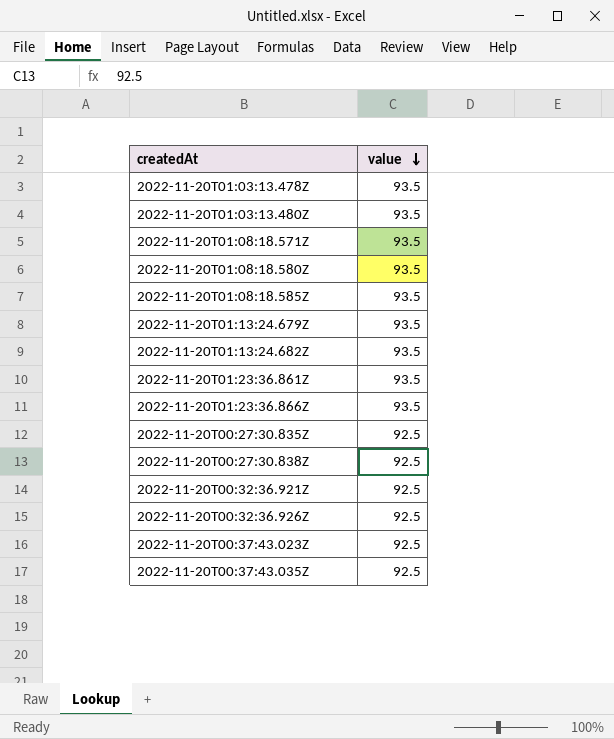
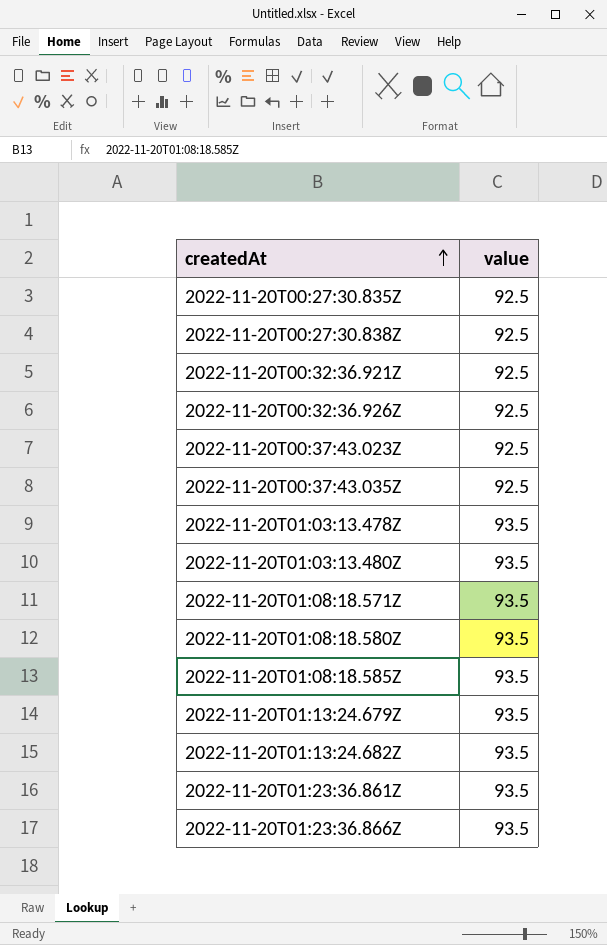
row order: value descending -> createdAt ascending

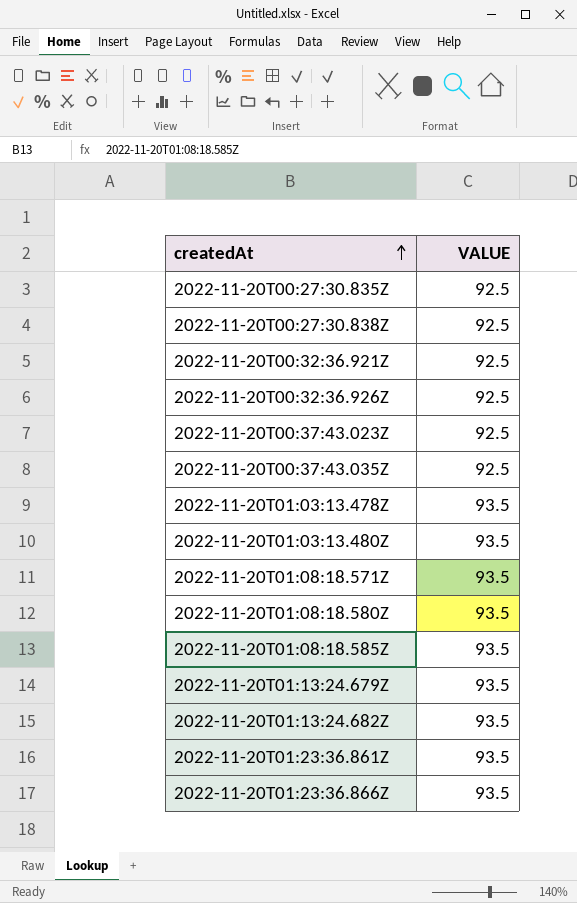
column name: value -> VALUE

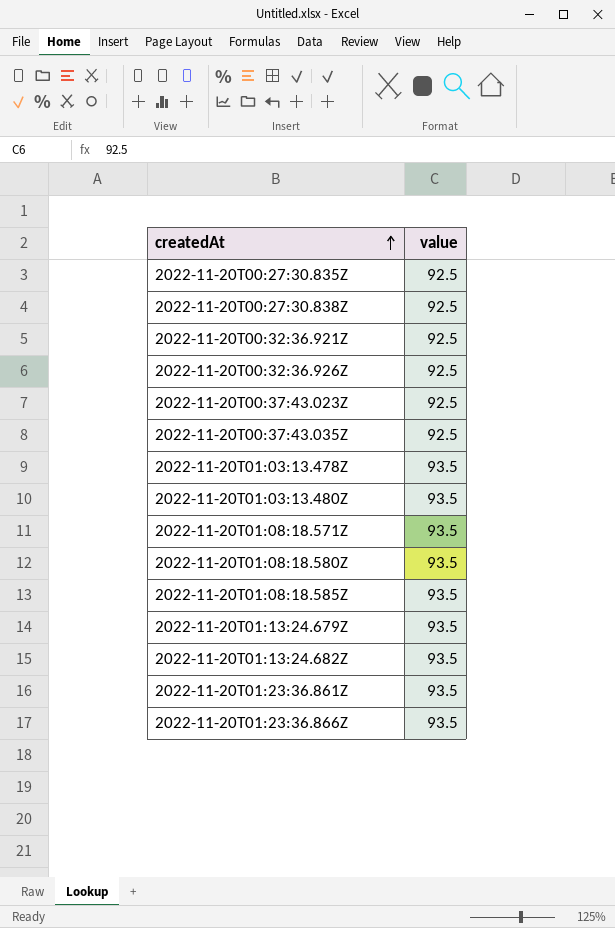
column name: VALUE -> value

